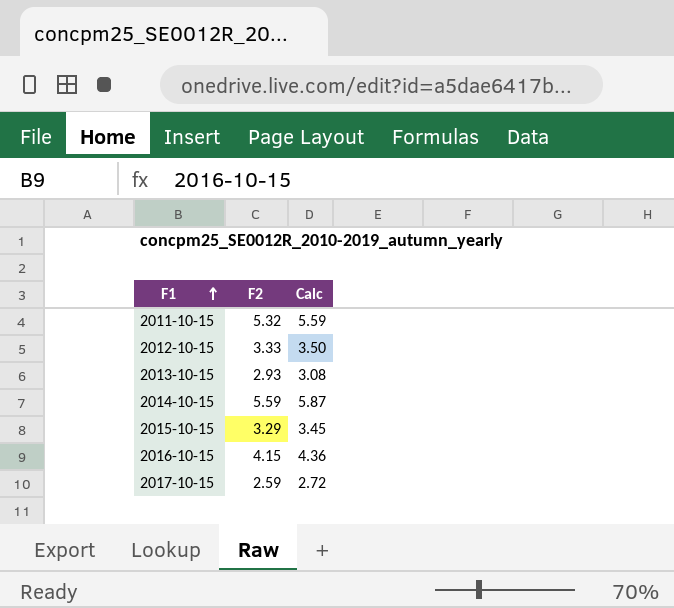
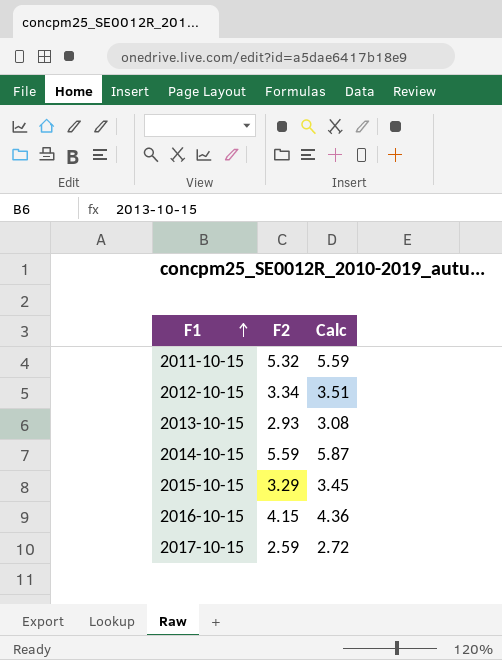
2012-10-15 | F2: 3.33 -> 3.34
2012-10-15 | Calc: 3.50 -> 3.51

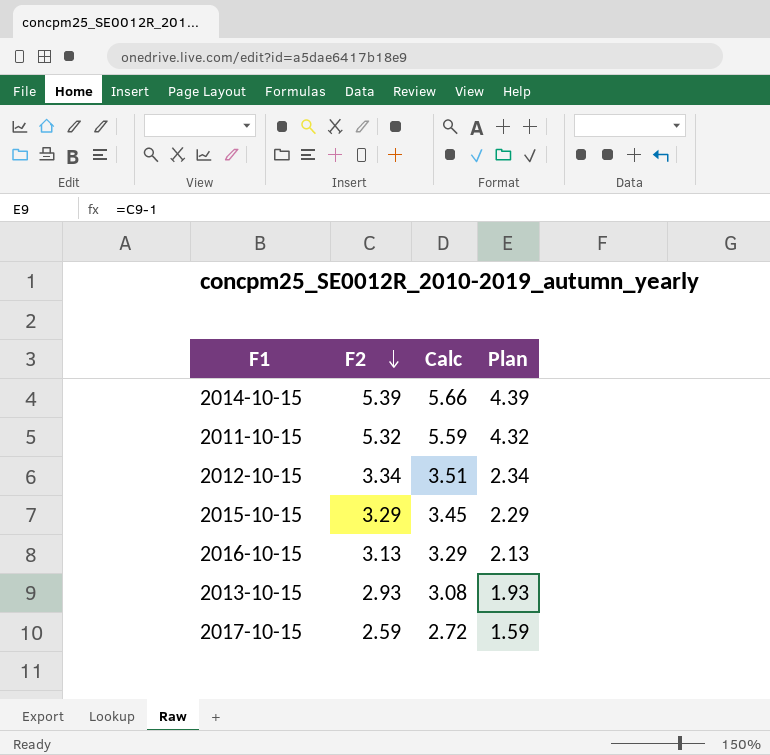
row order: F1 ascending -> F2 descending
column Plan | formula: none -> [F2] - 1
2014-10-15 | F2: 5.59 -> 5.39
2014-10-15 | Calc: 5.87 -> 5.66
2016-10-15 | F2: 4.15 -> 3.13
2016-10-15 | Calc: 4.36 -> 3.29

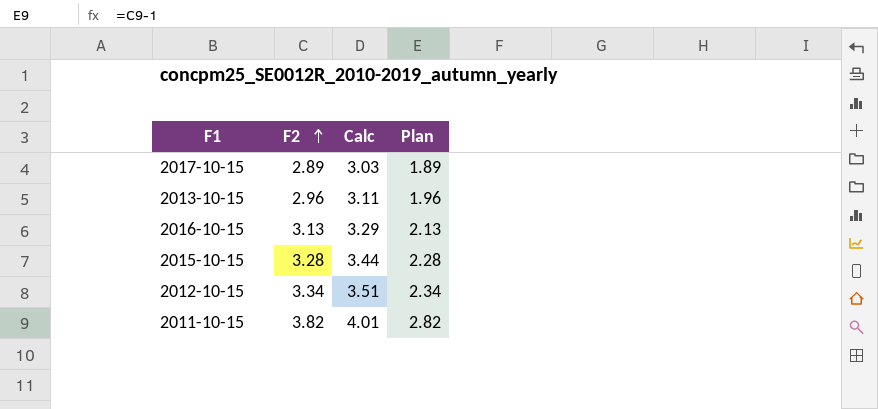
row order: F2 descending -> F2 ascending
row 2014-10-15: 5.39 | 5.66 | 4.39 -> none
2017-10-15 | F2: 2.59 -> 2.89
2017-10-15 | Calc: 2.72 -> 3.03
2017-10-15 | Plan: 1.59 -> 1.89
2013-10-15 | F2: 2.93 -> 2.96
2013-10-15 | Calc: 3.08 -> 3.11
2013-10-15 | Plan: 1.93 -> 1.96
2015-10-15 | F2: 3.29 -> 3.28
2015-10-15 | Calc: 3.45 -> 3.44
2015-10-15 | Plan: 2.29 -> 2.28
2011-10-15 | F2: 5.32 -> 3.82
2011-10-15 | Calc: 5.59 -> 4.01
2011-10-15 | Plan: 4.32 -> 2.82

